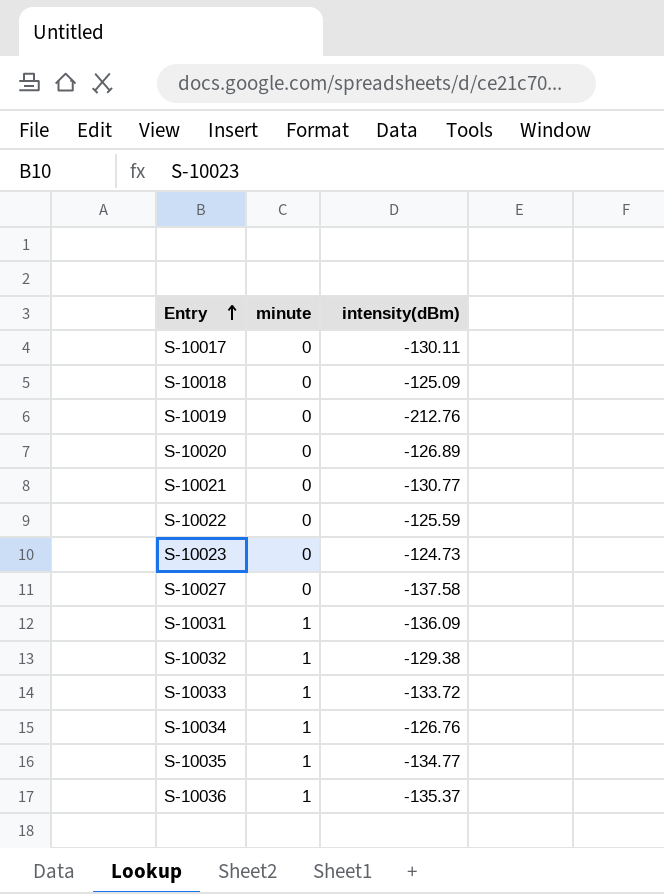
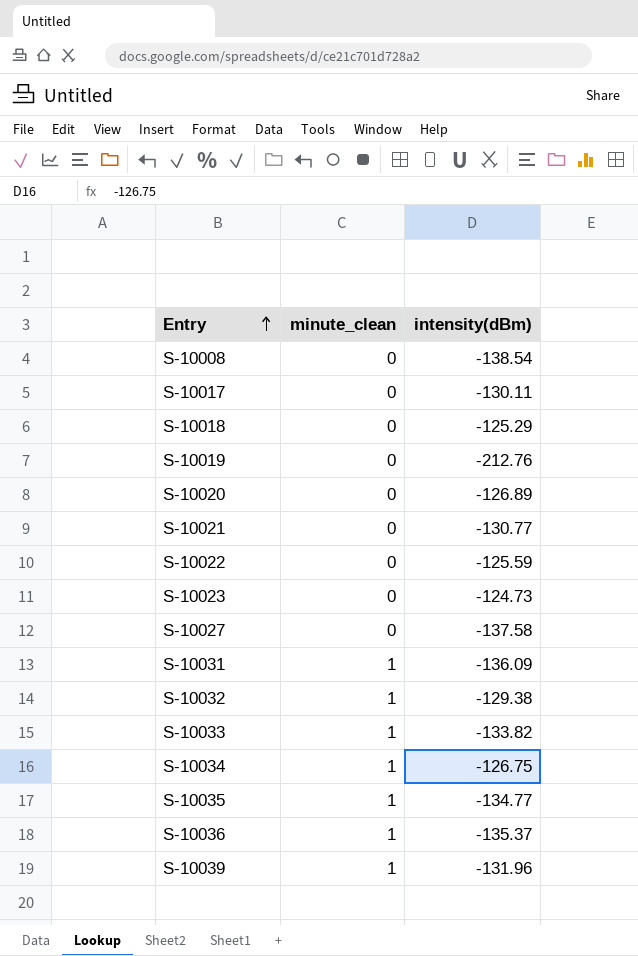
column name: minute -> minute_clean
row S-10008: none -> 0 | -138.54
S-10018 | intensity(dBm): -125.09 -> -125.29
S-10033 | intensity(dBm): -133.72 -> -133.82
S-10034 | intensity(dBm): -126.76 -> -126.75
row S-10039: none -> 1 | -131.96

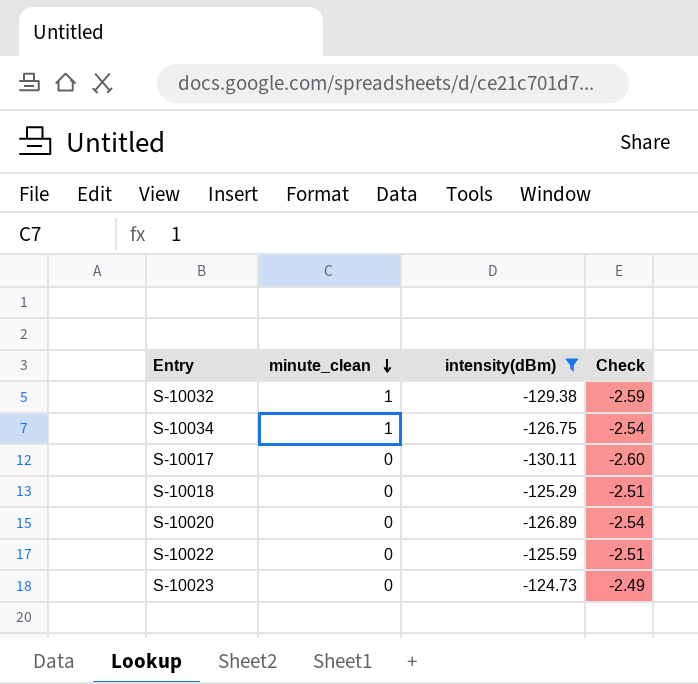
filter: none -> intensity(dBm) >= -130.11
row order: Entry ascending -> minute_clean descending
column Check | formula: none -> [intensity(dBm)] * 0.02

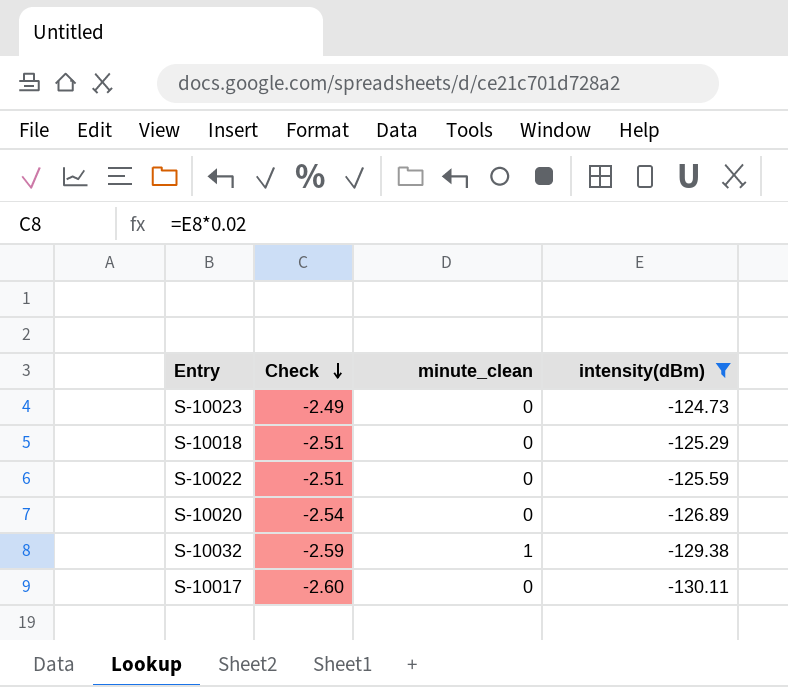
row order: minute_clean descending -> Check descending
column Check | position: 4 -> 2
row S-10034: 1 | -126.75 | -2.54 -> none

